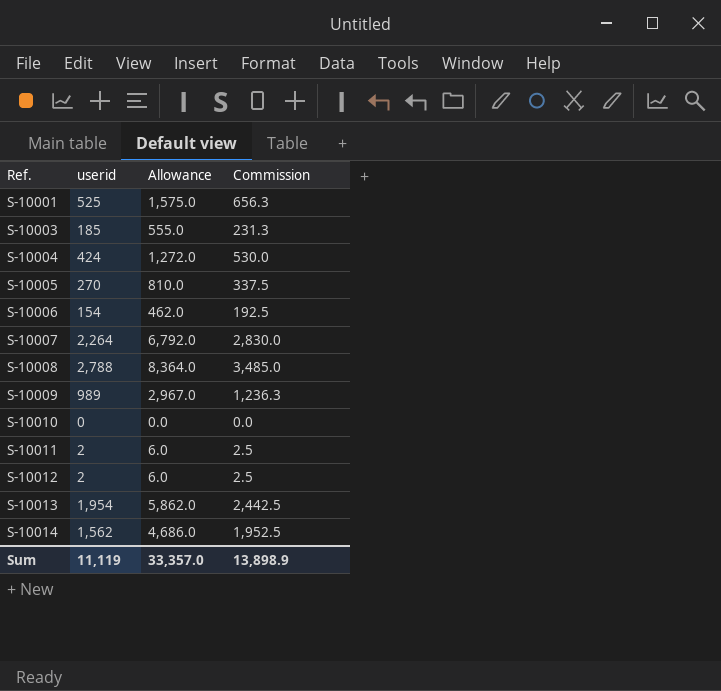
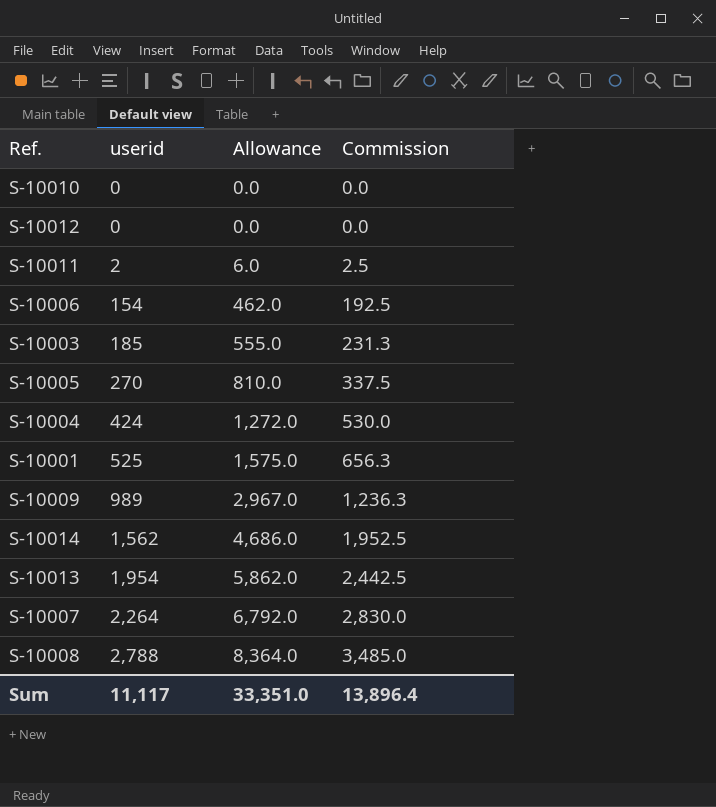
row order: Ref. ascending -> userid ascending
S-10012 | userid: 2 -> 0
S-10012 | Allowance: 6.0 -> 0.0
S-10012 | Commission: 2.5 -> 0.0
Sum | userid: 11,119 -> 11,117
Sum | Allowance: 33,357.0 -> 33,351.0
Sum | Commission: 13,898.9 -> 13,896.4

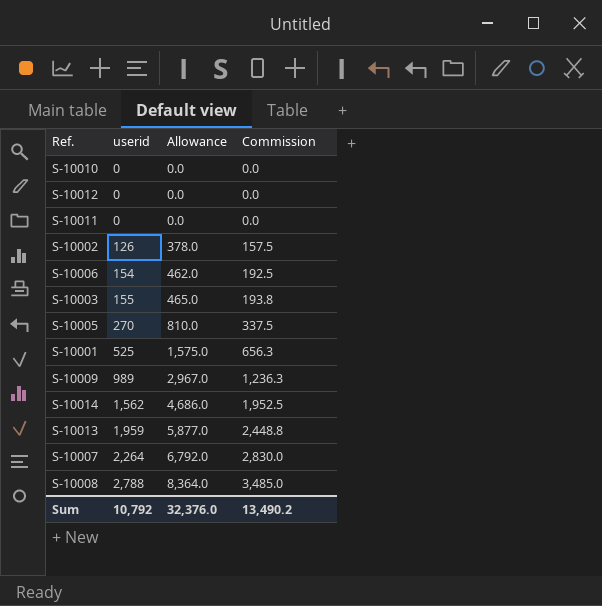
row S-10004: 424 | 1,272.0 | 530.0 -> none
S-10011 | userid: 2 -> 0
S-10011 | Allowance: 6.0 -> 0.0
S-10011 | Commission: 2.5 -> 0.0
row S-10002: none -> 126 | 378.0 | 157.5
S-10003 | userid: 185 -> 155
S-10003 | Allowance: 555.0 -> 465.0
S-10003 | Commission: 231.3 -> 193.8
S-10013 | userid: 1,954 -> 1,959
S-10013 | Allowance: 5,862.0 -> 5,877.0
S-10013 | Commission: 2,442.5 -> 2,448.8
Sum | userid: 11,117 -> 10,792
Sum | Allowance: 33,351.0 -> 32,376.0
Sum | Commission: 13,896.4 -> 13,490.2

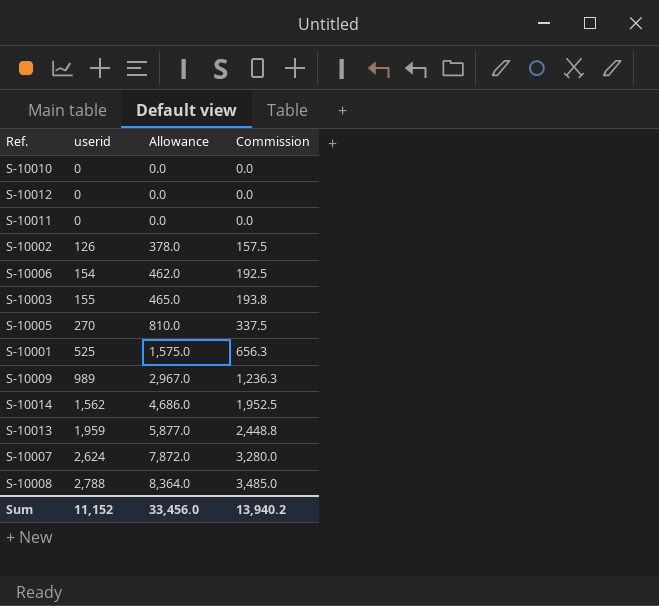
S-10007 | userid: 2,264 -> 2,624
S-10007 | Allowance: 6,792.0 -> 7,872.0
S-10007 | Commission: 2,830.0 -> 3,280.0
Sum | userid: 10,792 -> 11,152
Sum | Allowance: 32,376.0 -> 33,456.0
Sum | Commission: 13,490.2 -> 13,940.2

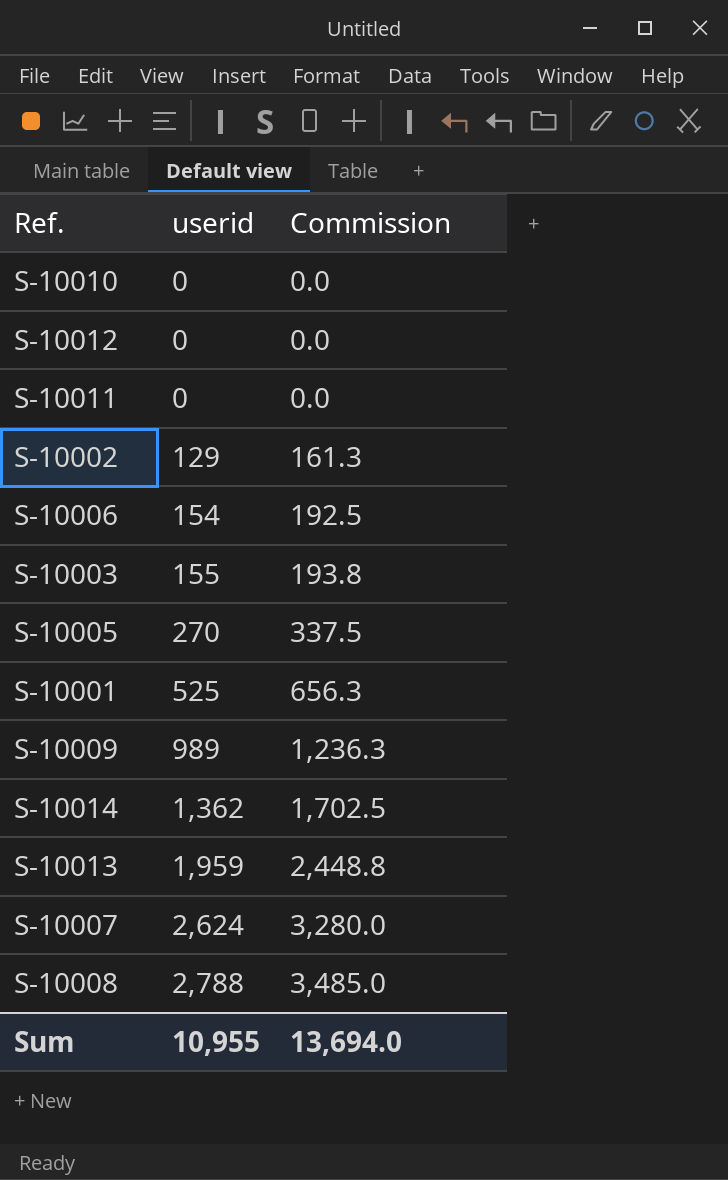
column Allowance | formula: [userid] * 3 -> none
S-10002 | userid: 126 -> 129
S-10002 | Commission: 157.5 -> 161.3
S-10014 | userid: 1,562 -> 1,362
S-10014 | Commission: 1,952.5 -> 1,702.5
Sum | userid: 11,152 -> 10,955
Sum | Commission: 13,940.2 -> 13,694.0

